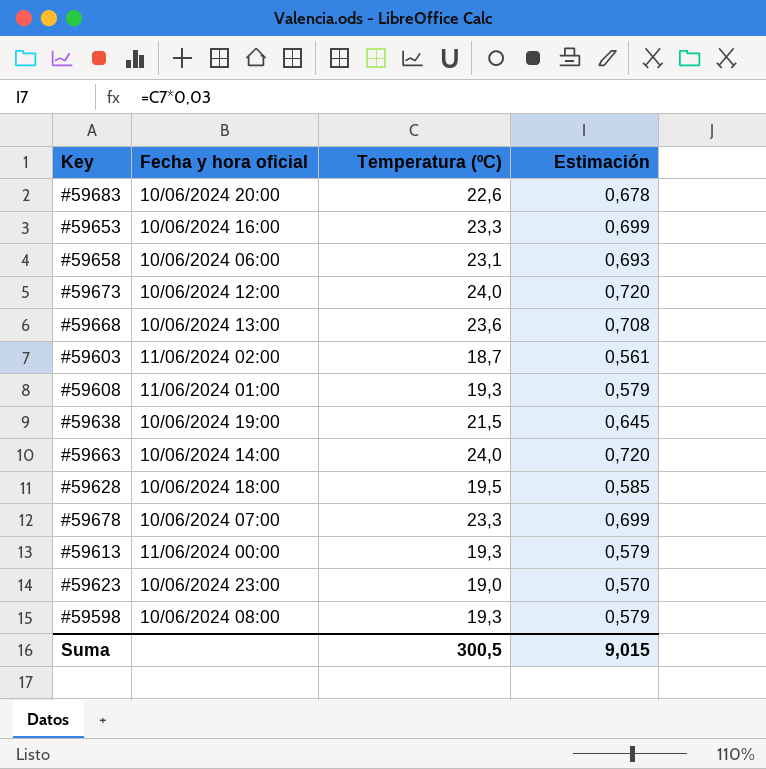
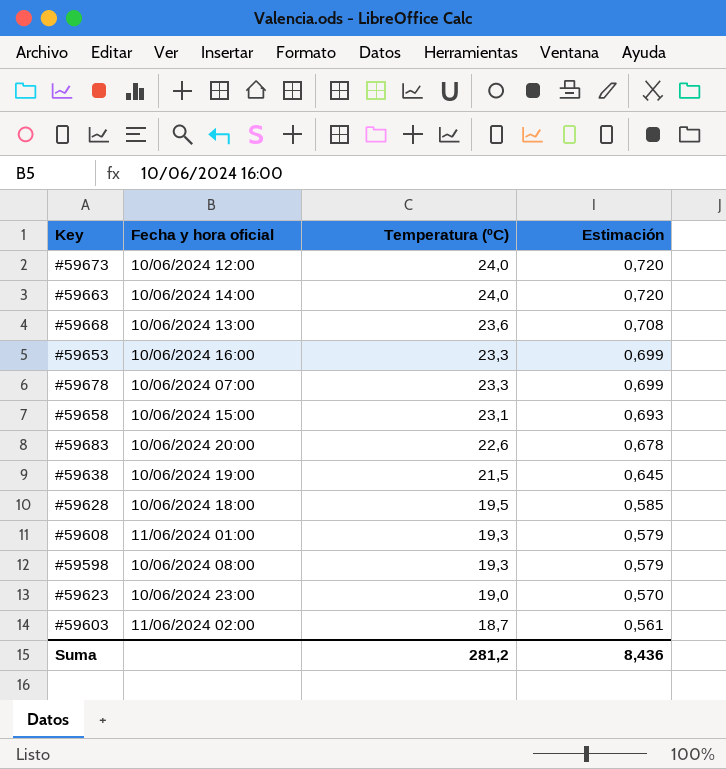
row order: none -> Temperatura (ºC) descending
row #59613: 11/06/2024 00:00 | 19,3 | 0,579 -> none
#59658 | Fecha y hora oficial: 10/06/2024 06:00 -> 10/06/2024 15:00
Suma | Temperatura (ºC): 300,5 -> 281,2
Suma | Estimación: 9,015 -> 8,436

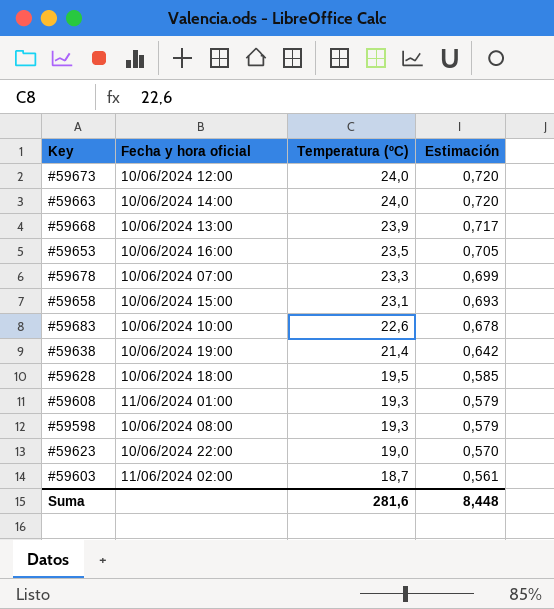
#59668 | Temperatura (ºC): 23,6 -> 23,9
#59668 | Estimación: 0,708 -> 0,717
#59653 | Temperatura (ºC): 23,3 -> 23,5
#59653 | Estimación: 0,699 -> 0,705
#59683 | Fecha y hora oficial: 10/06/2024 20:00 -> 10/06/2024 10:00
#59638 | Temperatura (ºC): 21,5 -> 21,4
#59638 | Estimación: 0,645 -> 0,642
#59623 | Fecha y hora oficial: 10/06/2024 23:00 -> 10/06/2024 22:00
Suma | Temperatura (ºC): 281,2 -> 281,6
Suma | Estimación: 8,436 -> 8,448

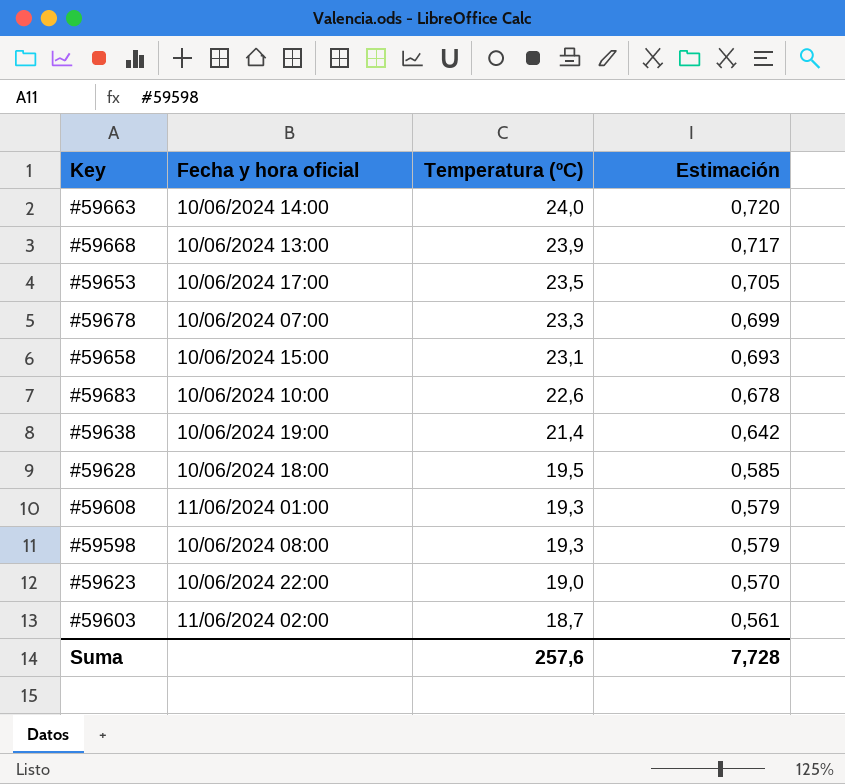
row #59673: 10/06/2024 12:00 | 24,0 | 0,720 -> none
#59653 | Fecha y hora oficial: 10/06/2024 16:00 -> 10/06/2024 17:00
Suma | Temperatura (ºC): 281,6 -> 257,6
Suma | Estimación: 8,448 -> 7,728

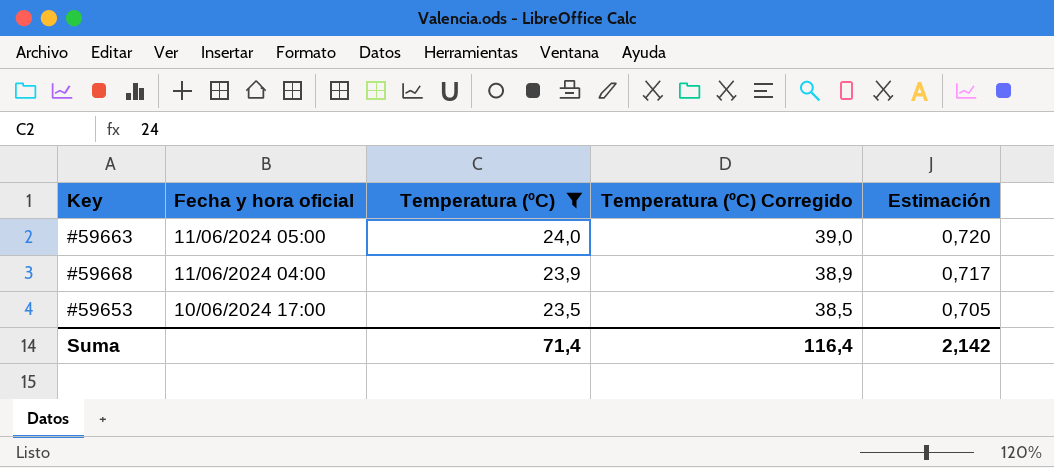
filter: none -> Temperatura (ºC) >= 23,5
column Temperatura (ºC) Corregido | formula: none -> [Temperatura (ºC)] + 15
#59663 | Fecha y hora oficial: 10/06/2024 14:00 -> 11/06/2024 05:00
#59668 | Fecha y hora oficial: 10/06/2024 13:00 -> 11/06/2024 04:00
Suma | Temperatura (ºC): 257,6 -> 71,4
Suma | Estimación: 7,728 -> 2,142

